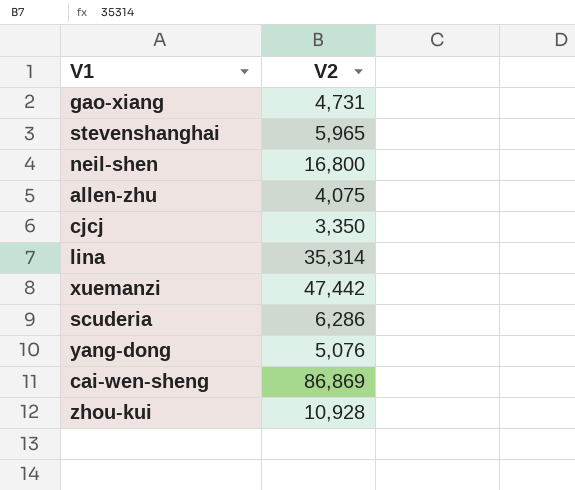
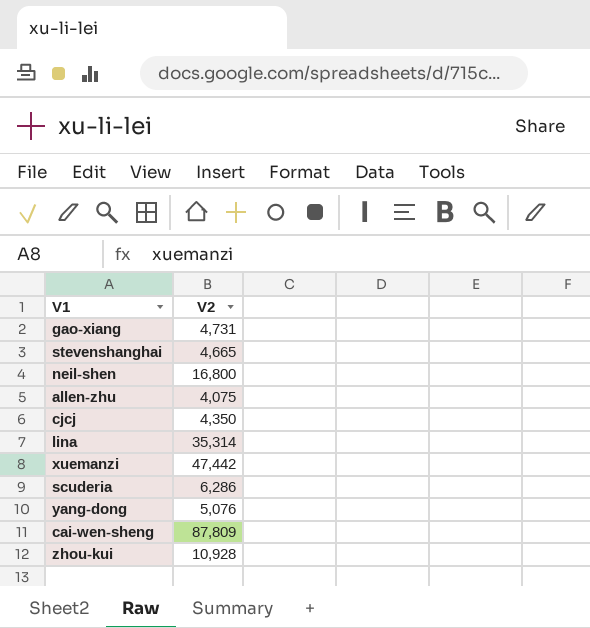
stevenshanghai | V2: 5,965 -> 4,665
cjcj | V2: 3,350 -> 4,350
cai-wen-sheng | V2: 86,869 -> 87,809

